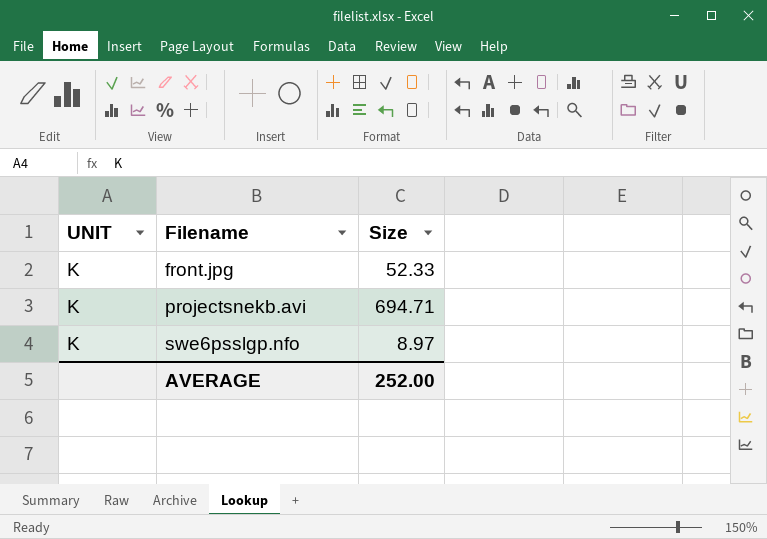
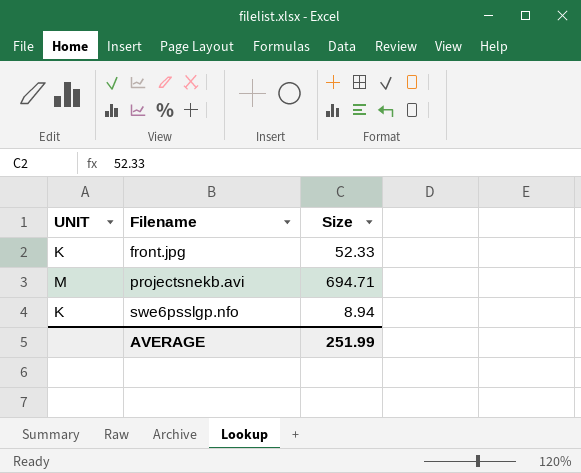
projectsnekb.avi | UNIT: K -> M
swe6psslgp.nfo | Size: 8.97 -> 8.94
AVERAGE | Size: 252.00 -> 251.99

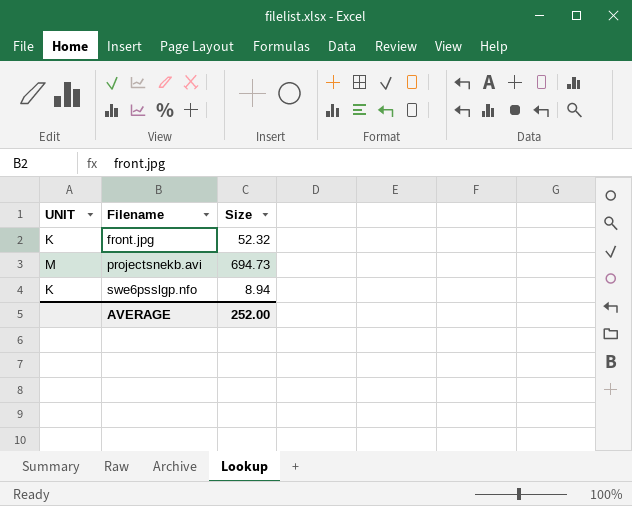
front.jpg | Size: 52.33 -> 52.32
projectsnekb.avi | Size: 694.71 -> 694.73
AVERAGE | Size: 251.99 -> 252.00

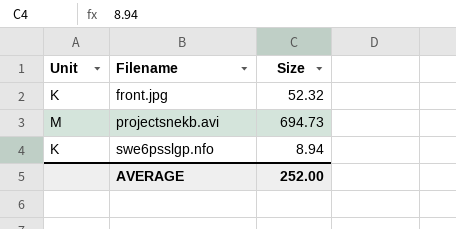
column name: UNIT -> Unit

